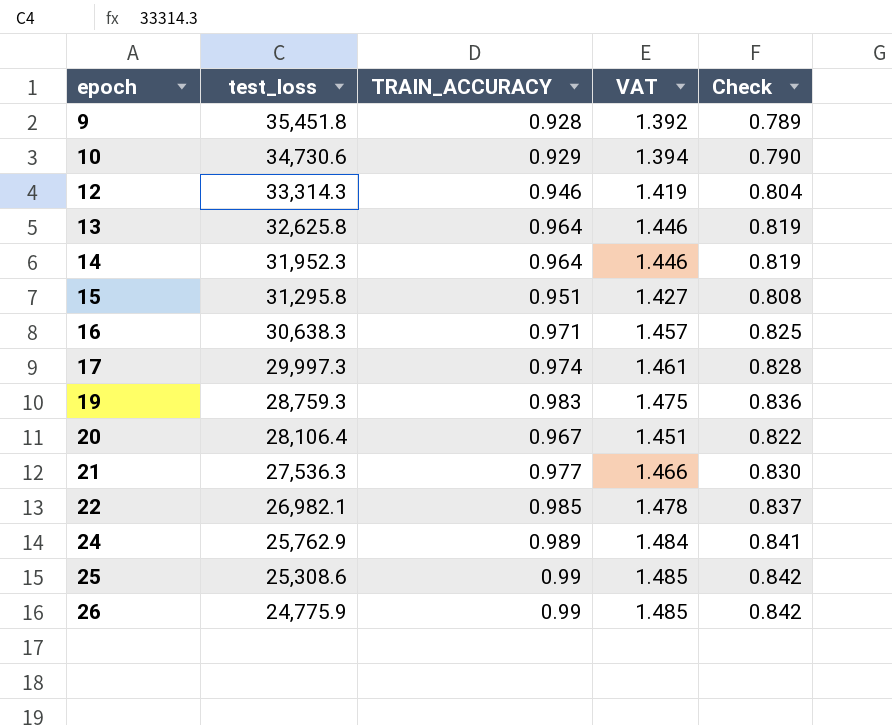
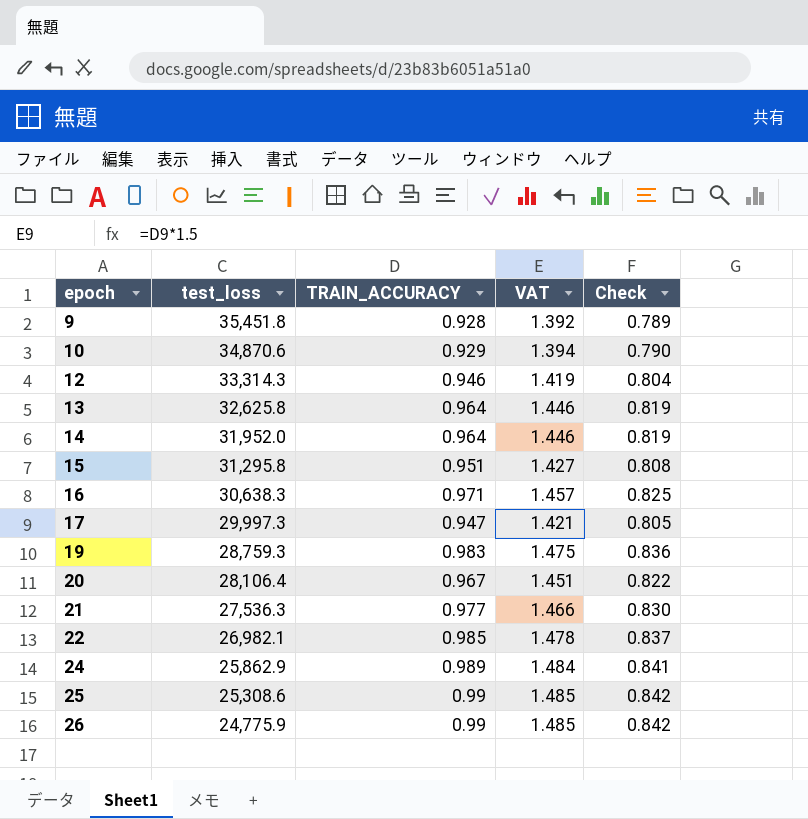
10 | test_loss: 34,730.6 -> 34,870.6
14 | test_loss: 31,952.3 -> 31,952.0
17 | TRAIN_ACCURACY: 0.974 -> 0.947
17 | VAT: 1.461 -> 1.421
17 | Check: 0.828 -> 0.805
24 | test_loss: 25,762.9 -> 25,862.9

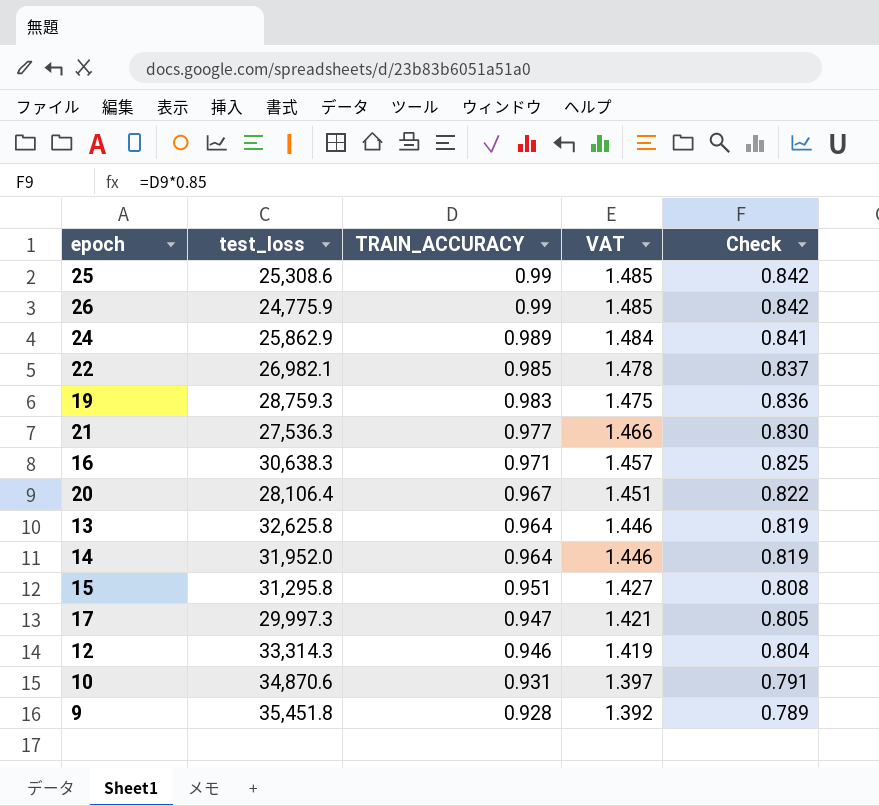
row order: epoch ascending -> TRAIN_ACCURACY descending
10 | TRAIN_ACCURACY: 0.929 -> 0.931
10 | VAT: 1.394 -> 1.397
10 | Check: 0.790 -> 0.791

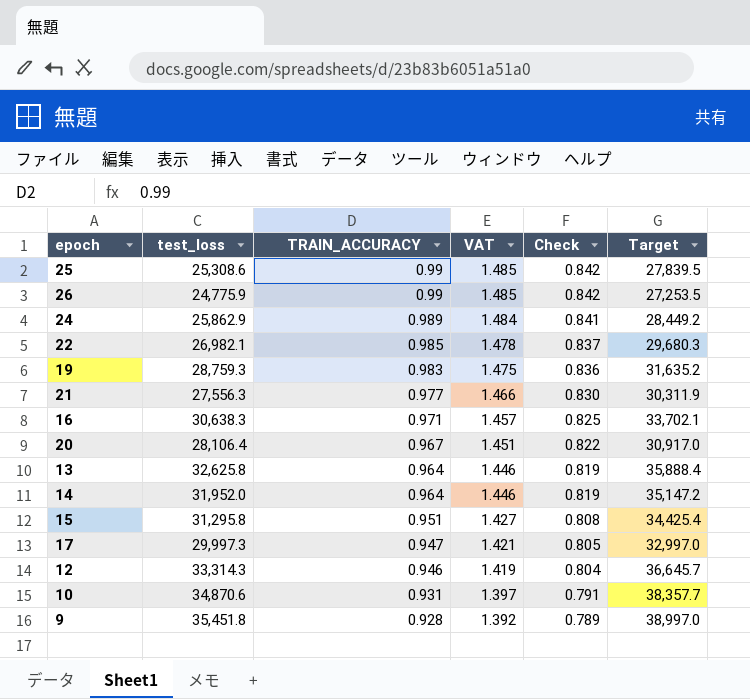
column Target | formula: none -> [test_loss] * 1.1
21 | test_loss: 27,536.3 -> 27,556.3

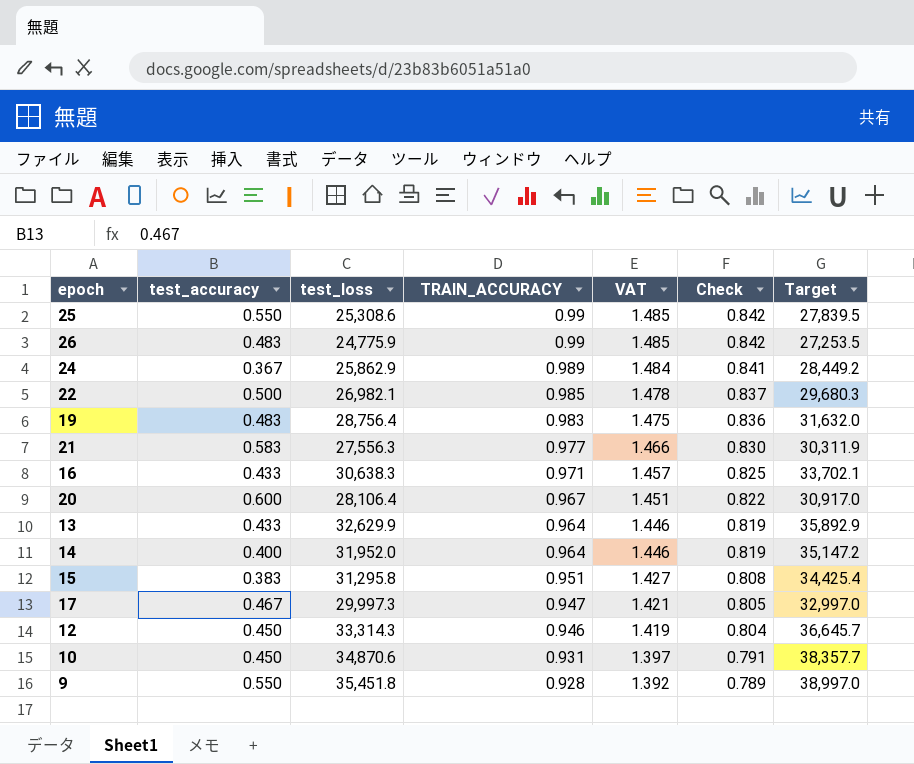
column test_accuracy | position: none -> 2
19 | test_loss: 28,759.3 -> 28,756.4
19 | Target: 31,635.2 -> 31,632.0
13 | test_loss: 32,625.8 -> 32,629.9
13 | Target: 35,888.4 -> 35,892.9

